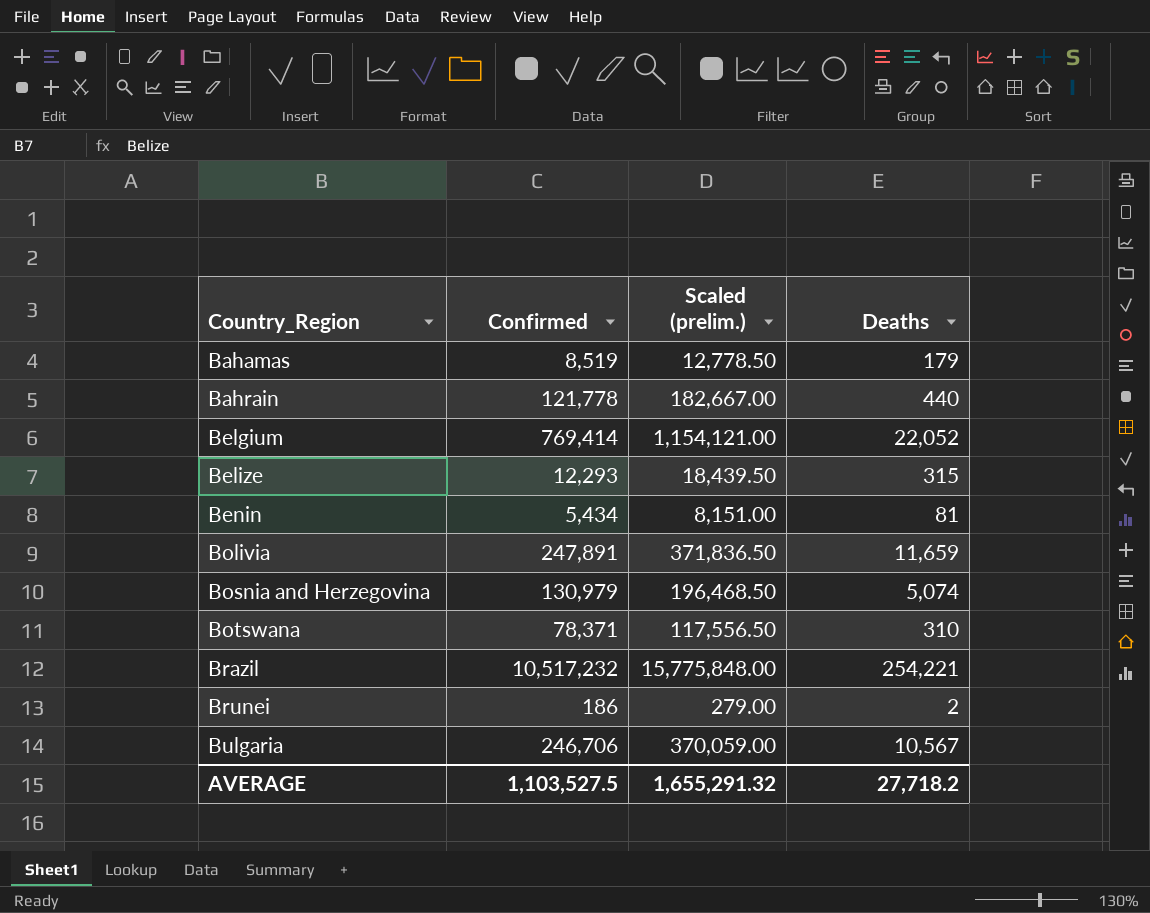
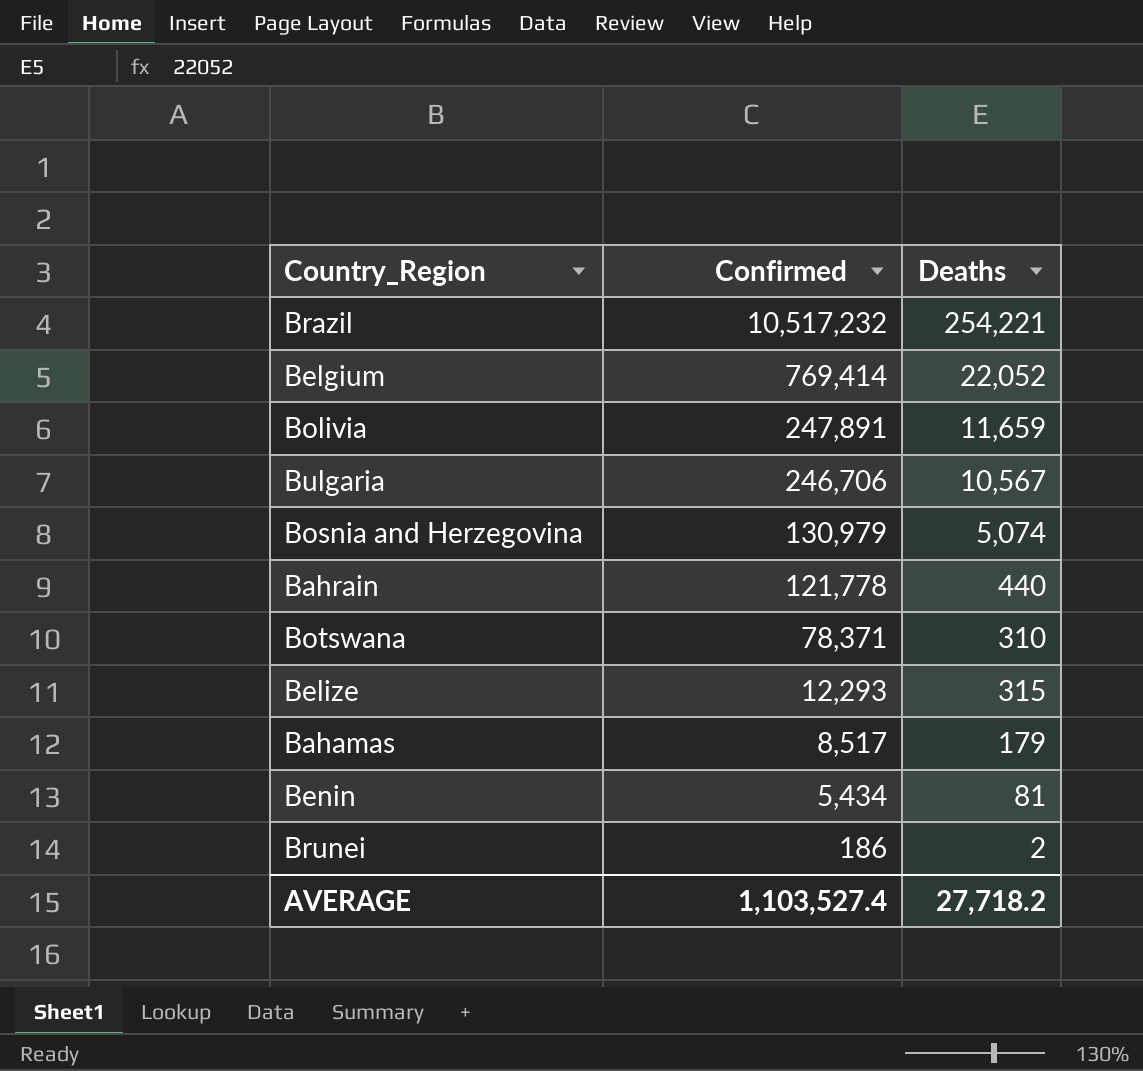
row order: Country_Region ascending -> Confirmed descending
column Scaled (prelim.) | formula: [Confirmed] * 1.5 -> none
Bahamas | Confirmed: 8,519 -> 8,517
AVERAGE | Confirmed: 1,103,527.5 -> 1,103,527.4

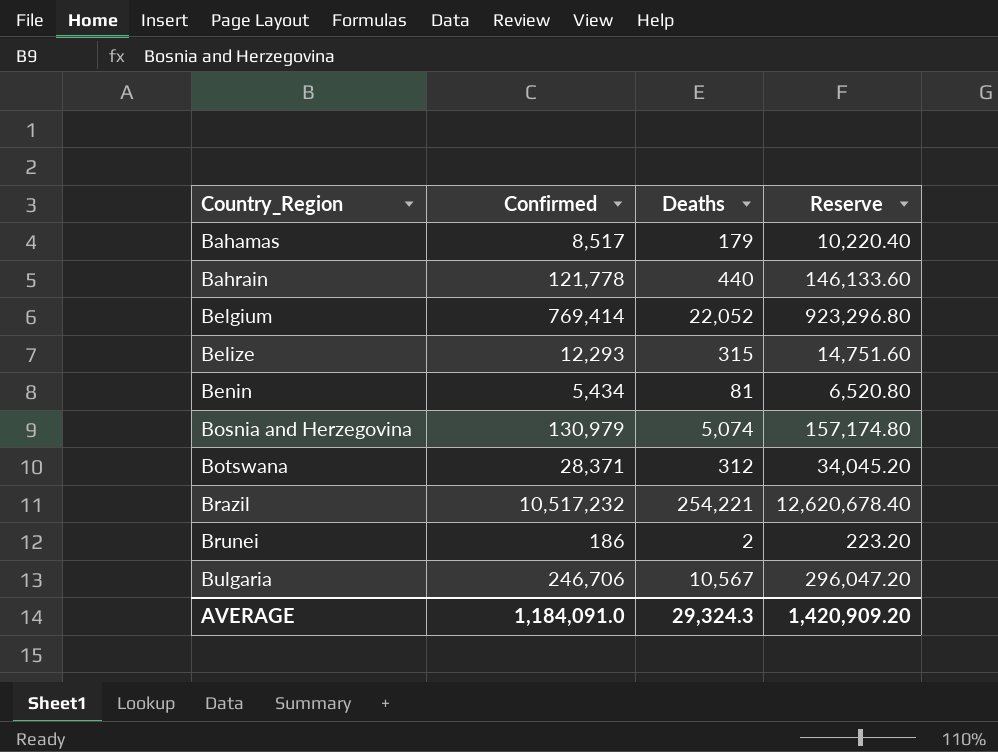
row order: Confirmed descending -> Country_Region ascending
column Reserve | formula: none -> [Confirmed] * 1.2
row Bolivia: 247,891 | 11,659 -> none
Botswana | Confirmed: 78,371 -> 28,371
Botswana | Deaths: 310 -> 312
AVERAGE | Confirmed: 1,103,527.4 -> 1,184,091.0
AVERAGE | Deaths: 27,718.2 -> 29,324.3

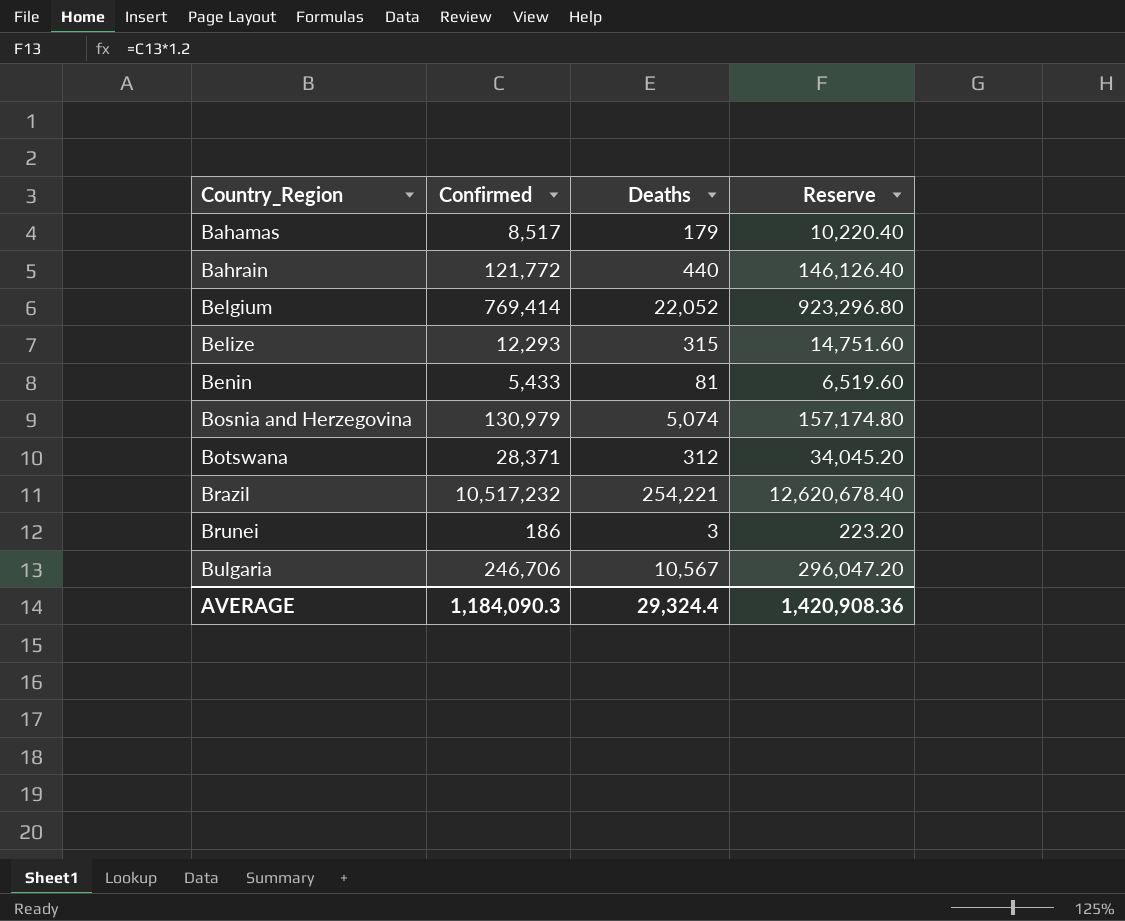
Bahrain | Confirmed: 121,778 -> 121,772
Bahrain | Reserve: 146,133.60 -> 146,126.40
Benin | Confirmed: 5,434 -> 5,433
Benin | Reserve: 6,520.80 -> 6,519.60
Brunei | Deaths: 2 -> 3
AVERAGE | Confirmed: 1,184,091.0 -> 1,184,090.3
AVERAGE | Deaths: 29,324.3 -> 29,324.4
AVERAGE | Reserve: 1,420,909.20 -> 1,420,908.36

